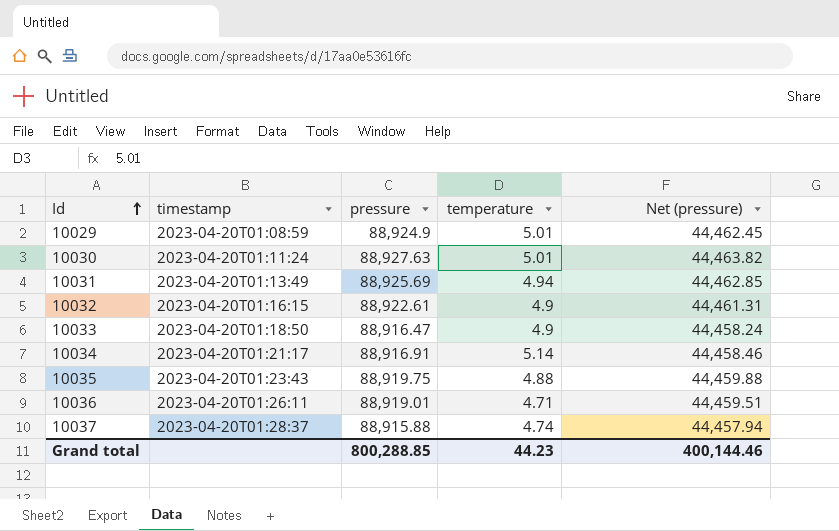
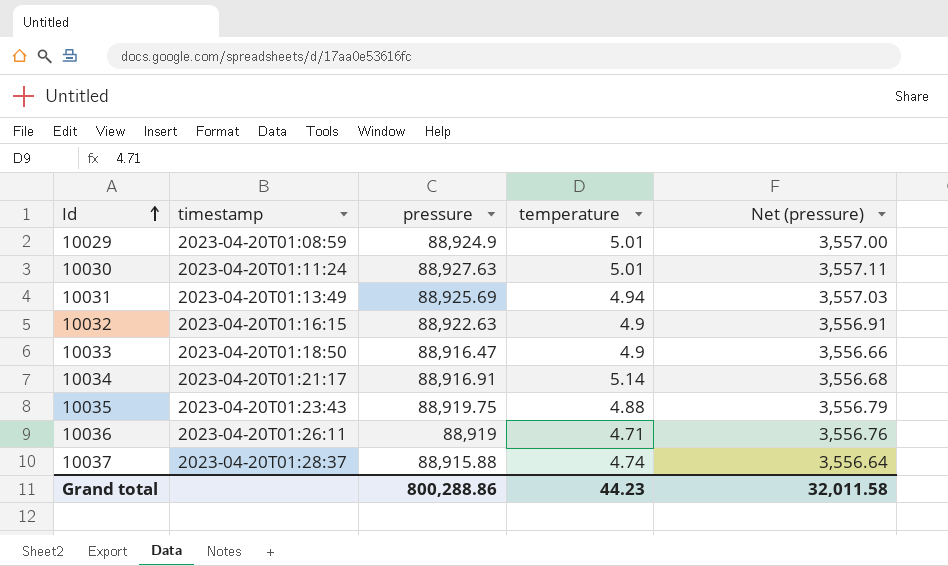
column Net (pressure) | formula: [pressure] * 0.5 -> [pressure] * 0.04
10032 | pressure: 88,922.61 -> 88,922.63
10036 | pressure: 88,919.01 -> 88,919
Grand total | pressure: 800,288.85 -> 800,288.86
Grand total | Net (pressure): 400,144.46 -> 32,011.58

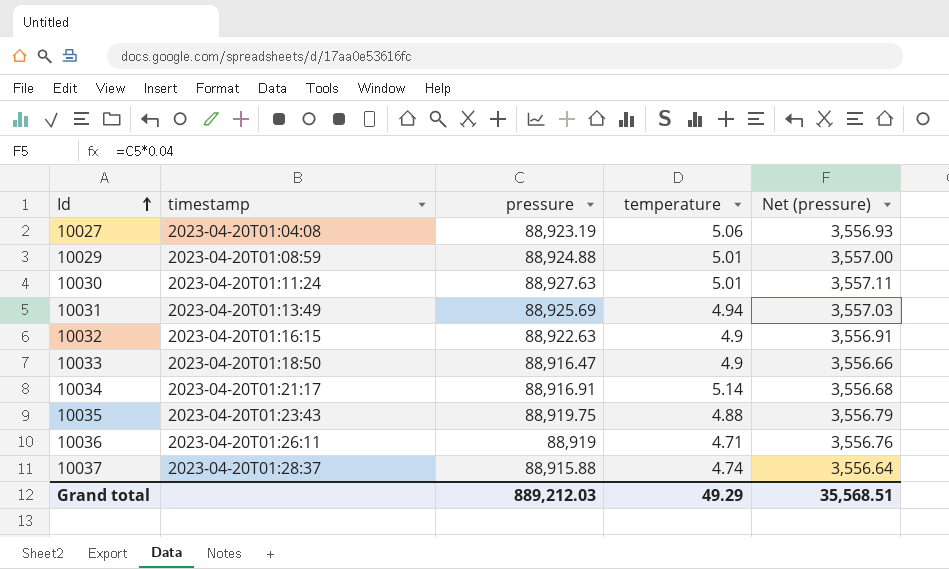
row 10027: none -> 2023-04-20T01:04:08 | 88,923.19 | 5.06 | 3,556.93
10029 | pressure: 88,924.9 -> 88,924.88
Grand total | pressure: 800,288.86 -> 889,212.03
Grand total | temperature: 44.23 -> 49.29
Grand total | Net (pressure): 32,011.58 -> 35,568.51

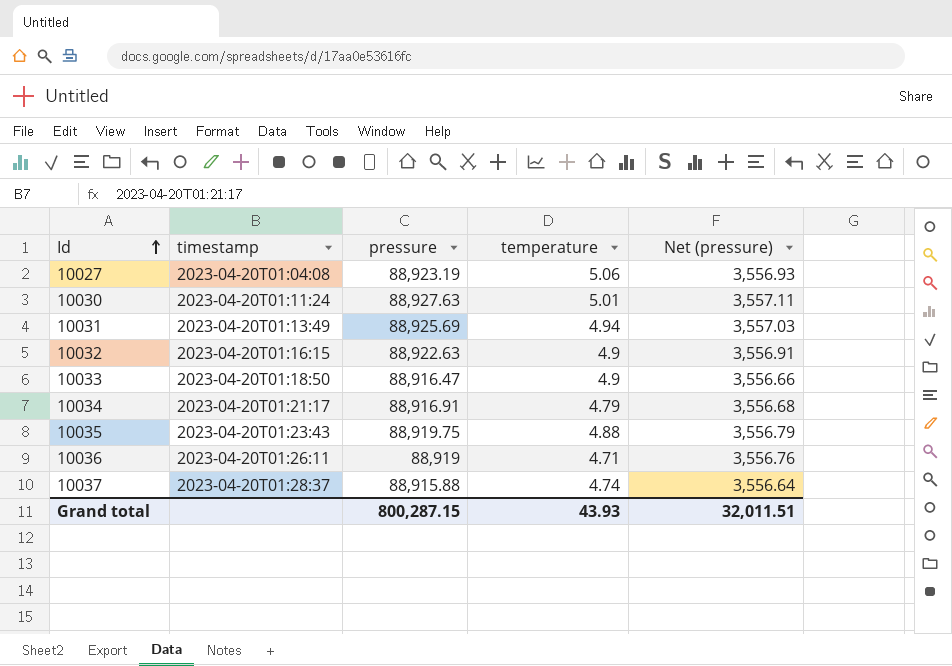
row 10029: 2023-04-20T01:08:59 | 88,924.88 | 5.01 | 3,557.00 -> none
10034 | temperature: 5.14 -> 4.79
Grand total | pressure: 889,212.03 -> 800,287.15
Grand total | temperature: 49.29 -> 43.93
Grand total | Net (pressure): 35,568.51 -> 32,011.51

